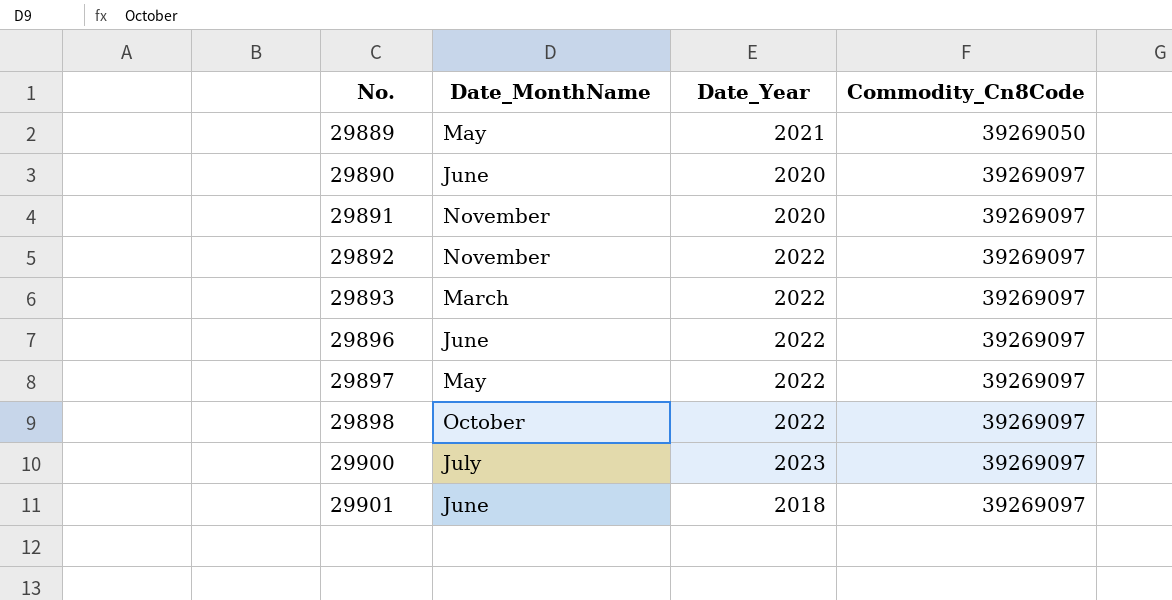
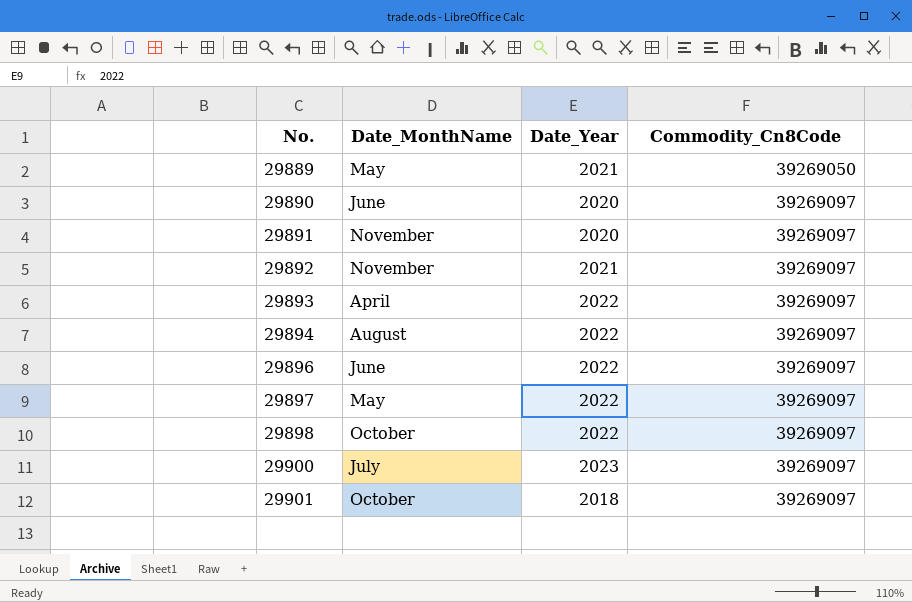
29892 | Date_Year: 2022 -> 2021
29893 | Date_MonthName: March -> April
row 29894: none -> August | 2022 | 39269097
29901 | Date_MonthName: June -> October

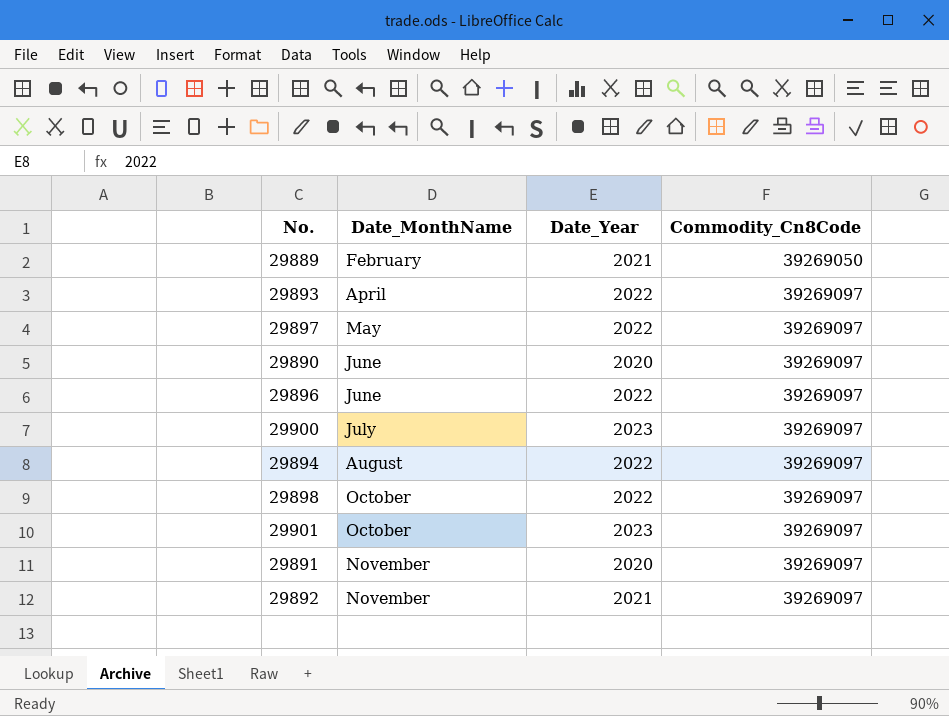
row order: No. ascending -> Date_MonthName ascending
29889 | Date_MonthName: May -> February
29901 | Date_Year: 2018 -> 2023

